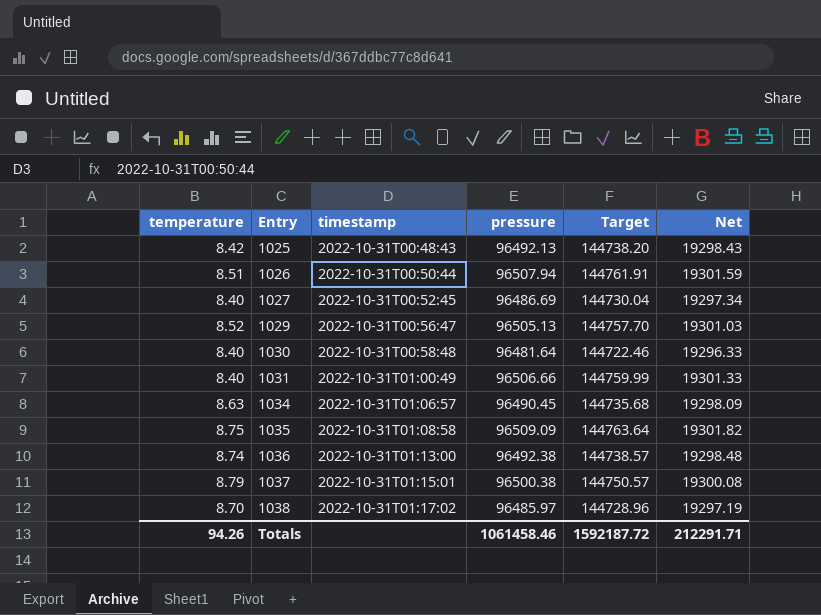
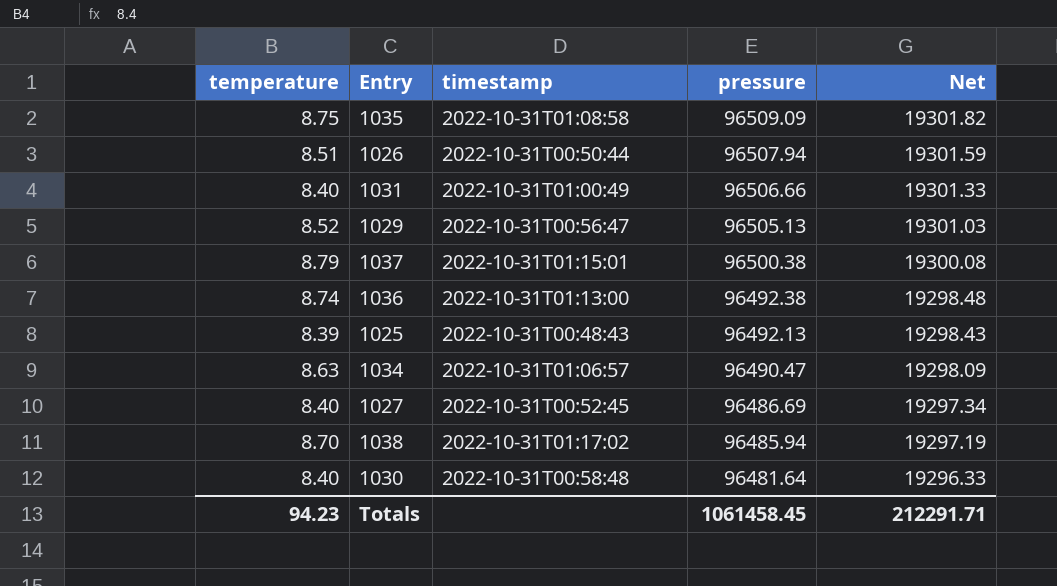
row order: Entry ascending -> pressure descending
column Target | formula: [pressure] * 1.5 -> none
1025 | temperature: 8.42 -> 8.39
1034 | pressure: 96490.45 -> 96490.47
1038 | pressure: 96485.97 -> 96485.94
Totals | temperature: 94.26 -> 94.23
Totals | pressure: 1061458.46 -> 1061458.45

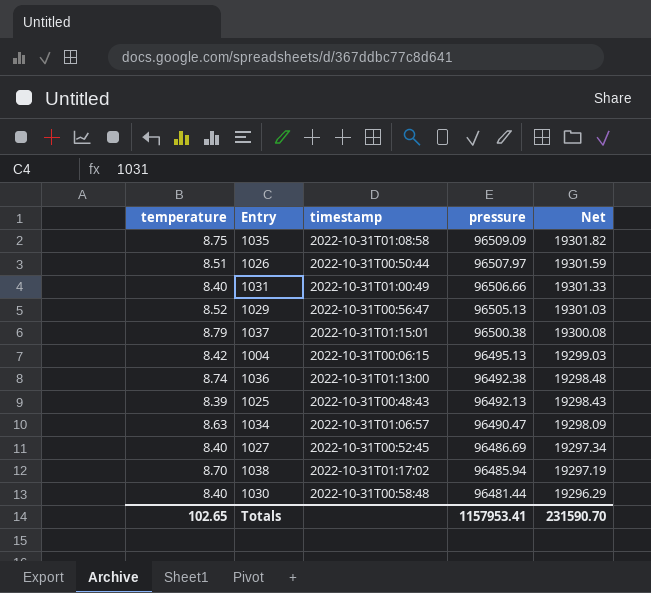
1026 | pressure: 96507.94 -> 96507.97
row 1004: none -> 8.42 | 2022-10-31T00:06:15 | 96495.13 | 19299.03
1030 | pressure: 96481.64 -> 96481.44
1030 | Net: 19296.33 -> 19296.29
Totals | temperature: 94.23 -> 102.65
Totals | pressure: 1061458.45 -> 1157953.41
Totals | Net: 212291.71 -> 231590.70

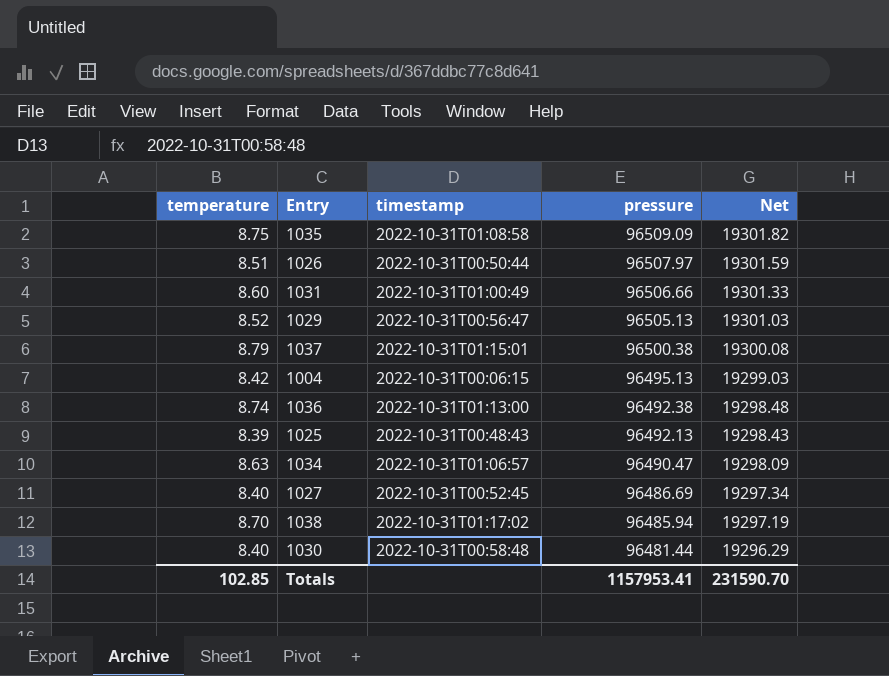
1031 | temperature: 8.40 -> 8.60
Totals | temperature: 102.65 -> 102.85

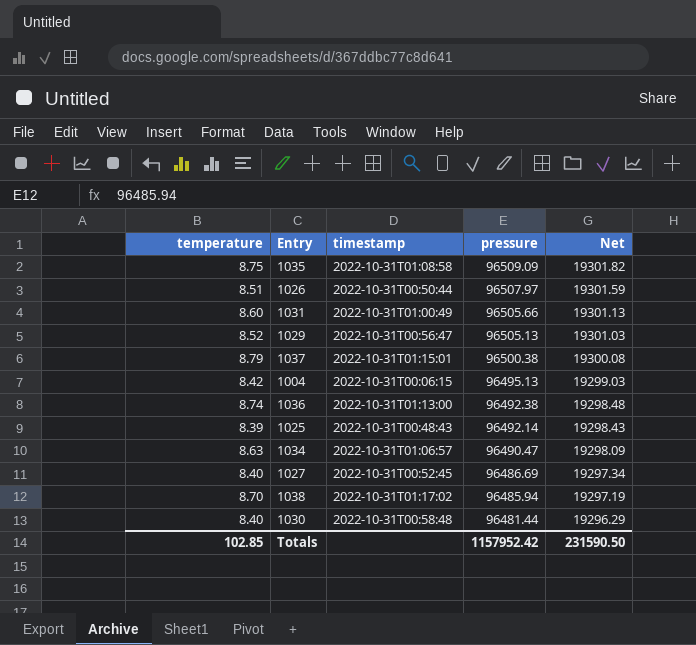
1031 | pressure: 96506.66 -> 96505.66
1031 | Net: 19301.33 -> 19301.13
1025 | pressure: 96492.13 -> 96492.14
Totals | pressure: 1157953.41 -> 1157952.42
Totals | Net: 231590.70 -> 231590.50

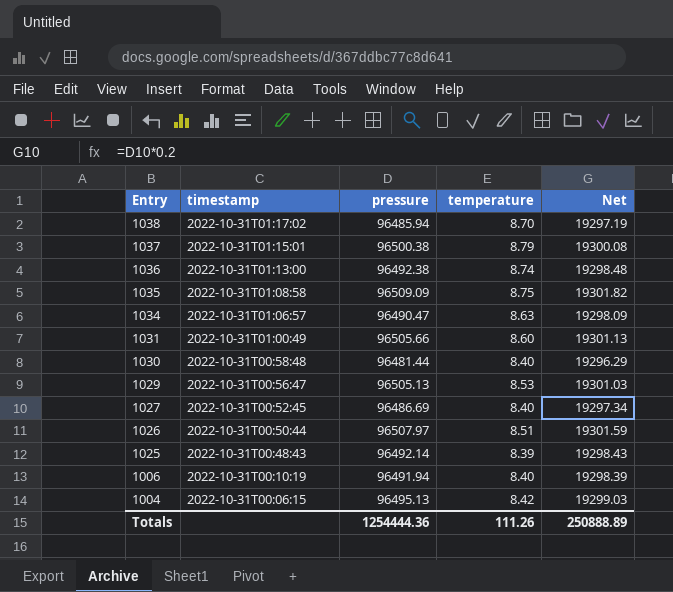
row order: pressure descending -> Entry descending
column temperature | position: 1 -> 4
1029 | temperature: 8.52 -> 8.53
row 1006: none -> 2022-10-31T00:10:19 | 96491.94 | 8.40 | 19298.39
Totals | pressure: 1157952.42 -> 1254444.36
Totals | temperature: 102.85 -> 111.26
Totals | Net: 231590.50 -> 250888.89

